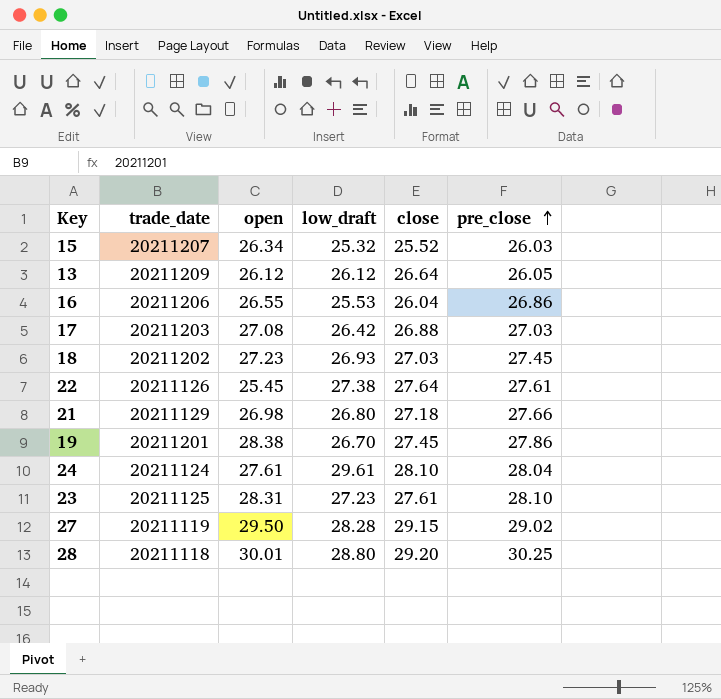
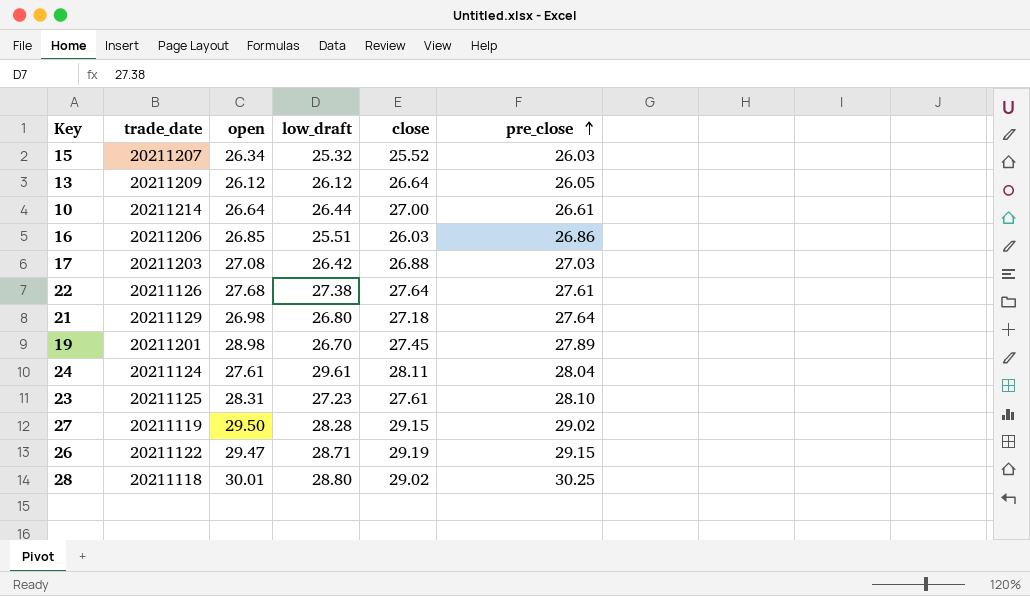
row 18: 20211202 | 27.23 | 26.93 | 27.03 | 27.45 -> none
row 10: none -> 20211214 | 26.64 | 26.44 | 27.00 | 26.61
16 | open: 26.55 -> 26.85
16 | low_draft: 25.53 -> 25.51
16 | close: 26.04 -> 26.03
22 | open: 25.45 -> 27.68
21 | pre_close: 27.66 -> 27.64
19 | open: 28.38 -> 28.98
19 | pre_close: 27.86 -> 27.89
24 | close: 28.10 -> 28.11
row 26: none -> 20211122 | 29.47 | 28.71 | 29.19 | 29.15
28 | close: 29.20 -> 29.02

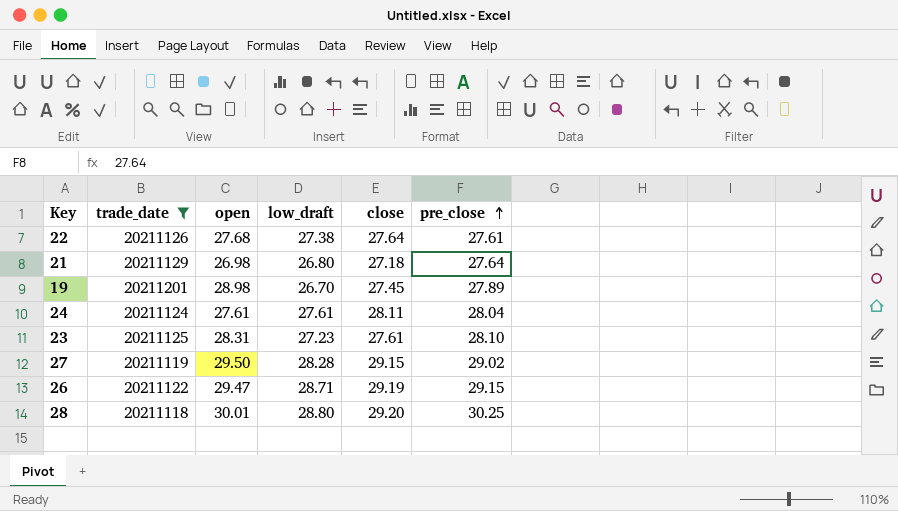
filter: none -> trade_date <= 20211201
24 | low_draft: 29.61 -> 27.61
28 | close: 29.02 -> 29.20

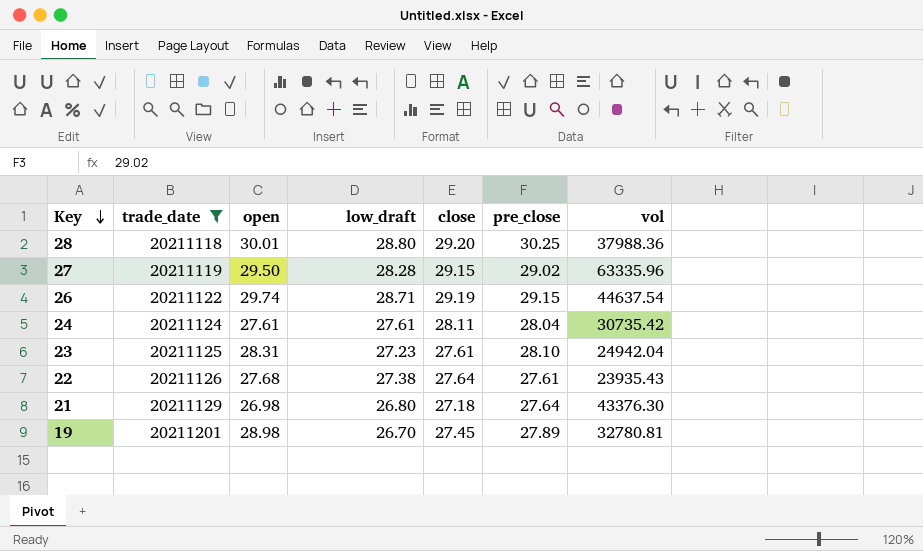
row order: pre_close ascending -> Key descending
column vol | position: none -> 7
26 | open: 29.47 -> 29.74

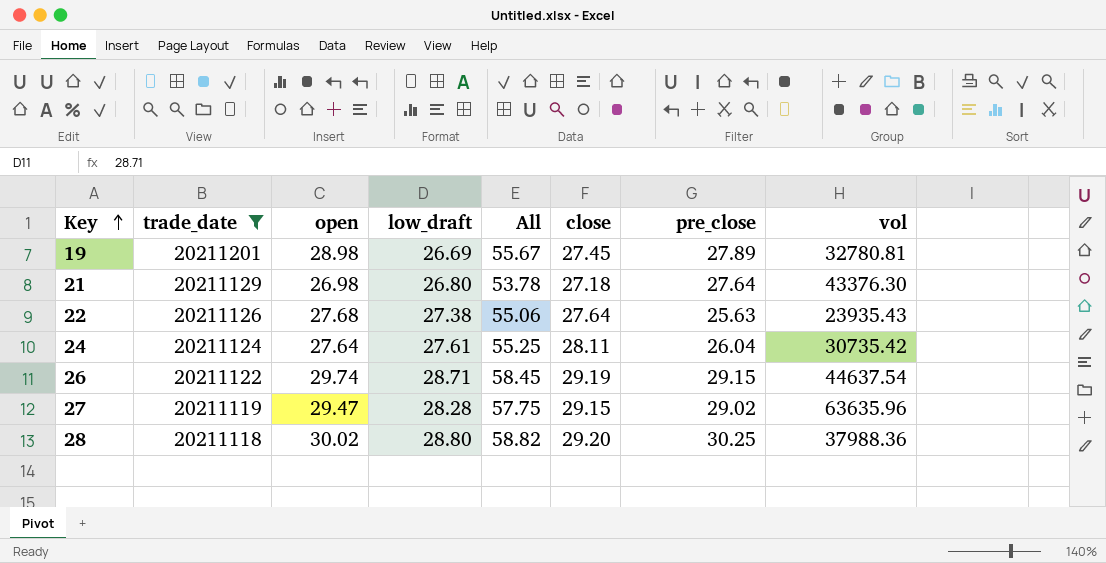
row order: Key descending -> Key ascending
column All | formula: none -> [open] + [low_draft]
row 23: 20211125 | 28.31 | 27.23 | 27.61 | 28.10 | 24942.04 -> none
19 | low_draft: 26.70 -> 26.69
22 | pre_close: 27.61 -> 25.63
24 | open: 27.61 -> 27.64
24 | pre_close: 28.04 -> 26.04
27 | open: 29.50 -> 29.47
27 | vol: 63335.96 -> 63635.96
28 | open: 30.01 -> 30.02

